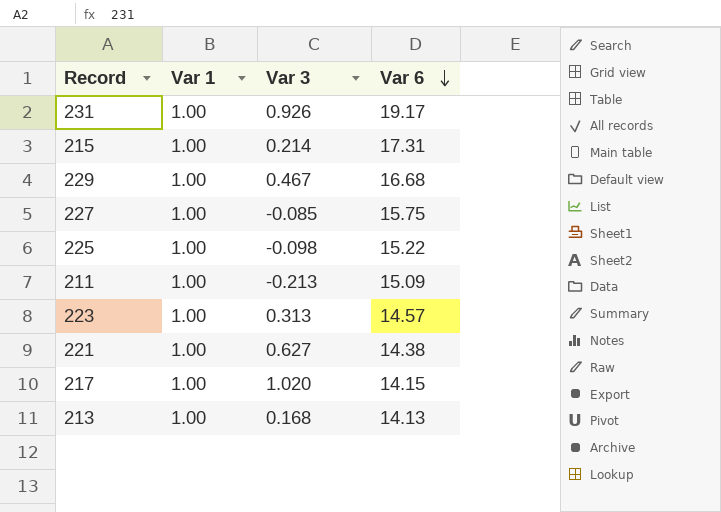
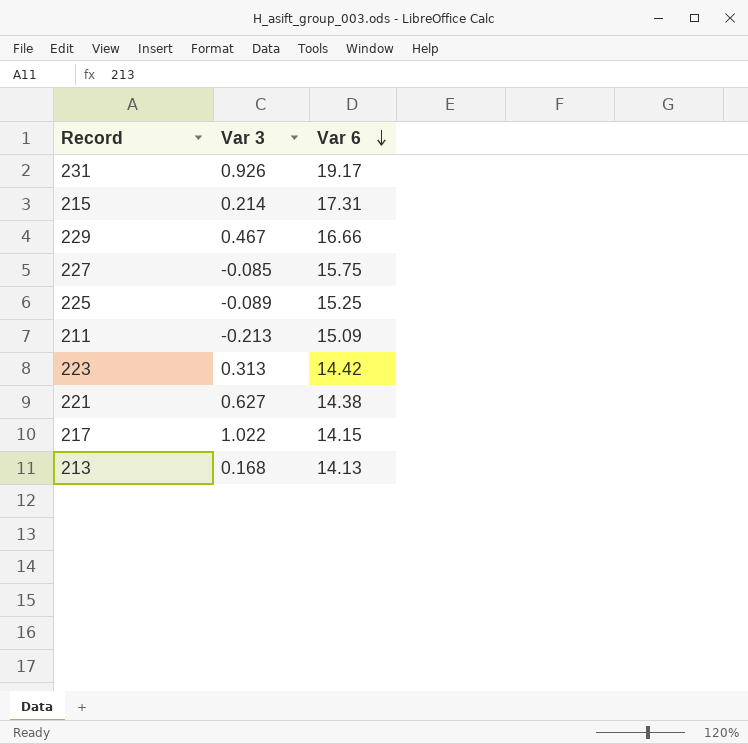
column Var 1 | position: 2 -> none
229 | Var 6: 16.68 -> 16.66
225 | Var 3: -0.098 -> -0.089
225 | Var 6: 15.22 -> 15.25
223 | Var 6: 14.57 -> 14.42
217 | Var 3: 1.020 -> 1.022

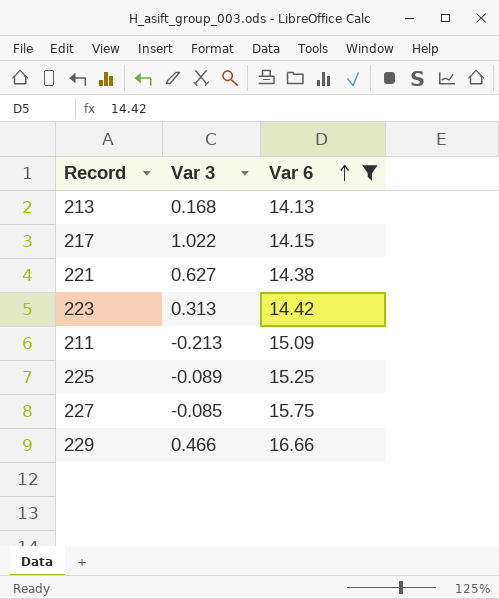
filter: none -> Var 6 <= 16.66
row order: Var 6 descending -> Var 6 ascending
229 | Var 3: 0.467 -> 0.466

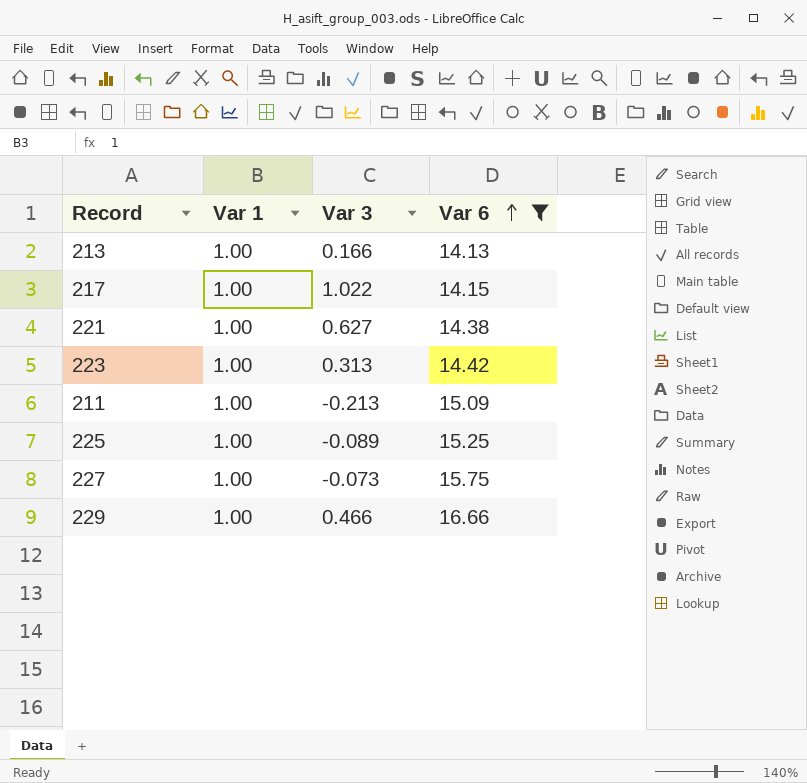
column Var 1 | position: none -> 2
213 | Var 3: 0.168 -> 0.166
227 | Var 3: -0.085 -> -0.073

